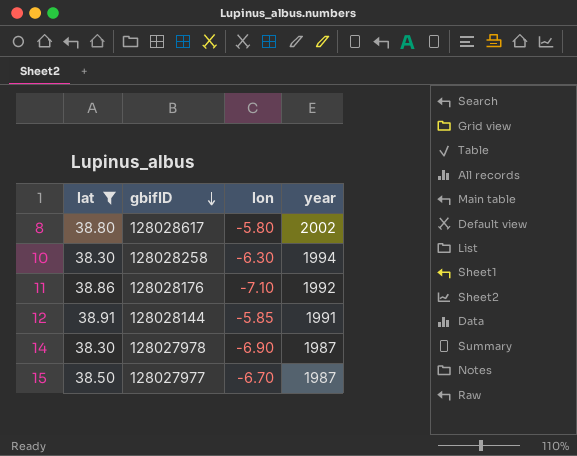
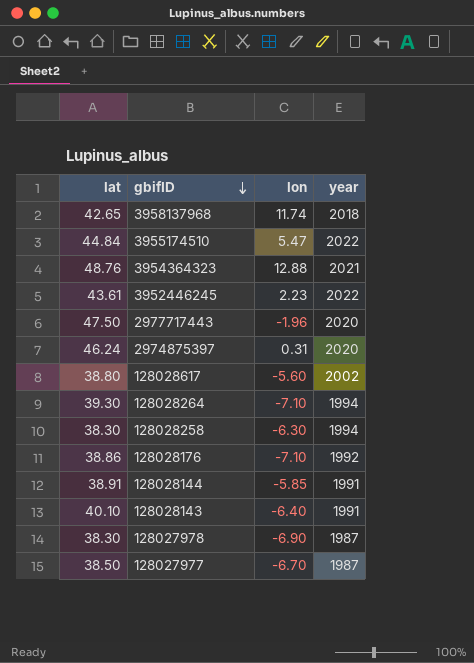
filter: lat <= 38.91 -> none
128028617 | lon: -5.80 -> -5.60

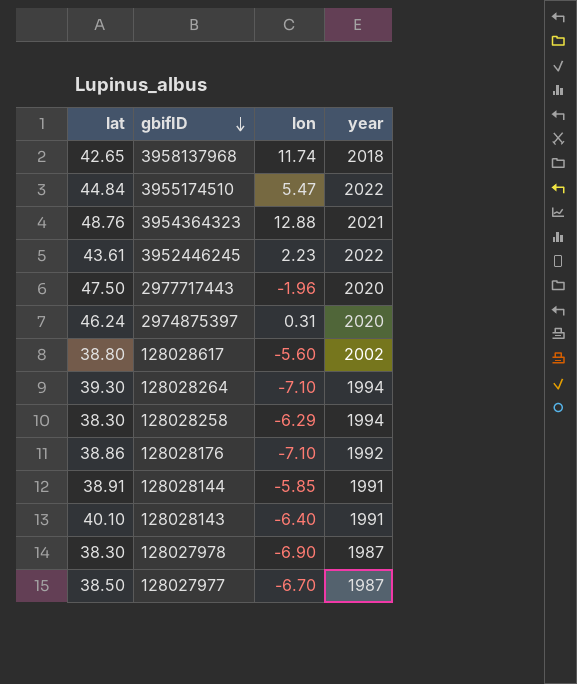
128028258 | lon: -6.30 -> -6.29

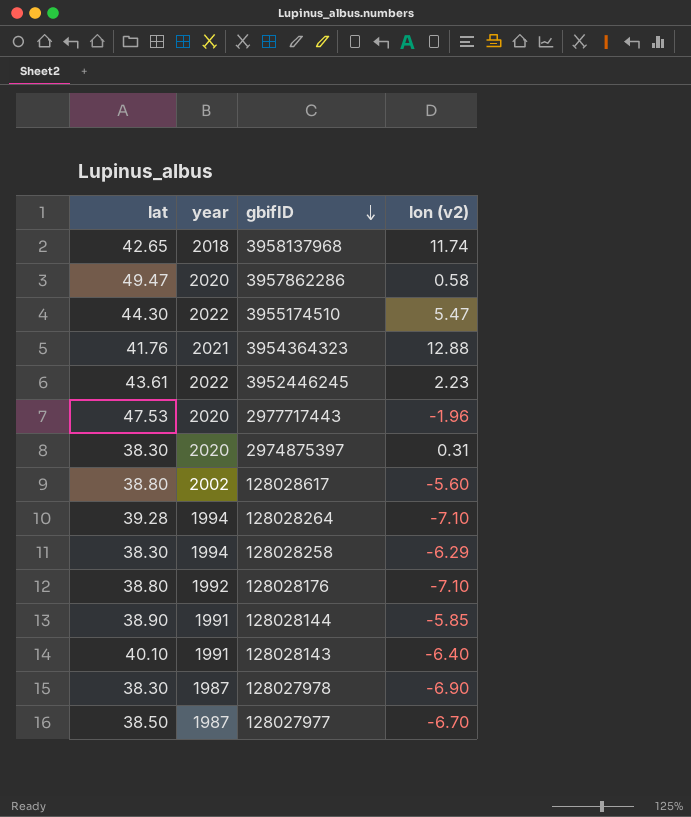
column year | position: 4 -> 2
column name: lon -> lon (v2)
row 3957862286: none -> 49.47 | 2020 | 0.58
3955174510 | lat: 44.84 -> 44.30
3954364323 | lat: 48.76 -> 41.76
2977717443 | lat: 47.50 -> 47.53
2974875397 | lat: 46.24 -> 38.30
128028264 | lat: 39.30 -> 39.28
128028176 | lat: 38.86 -> 38.80
128028144 | lat: 38.91 -> 38.90

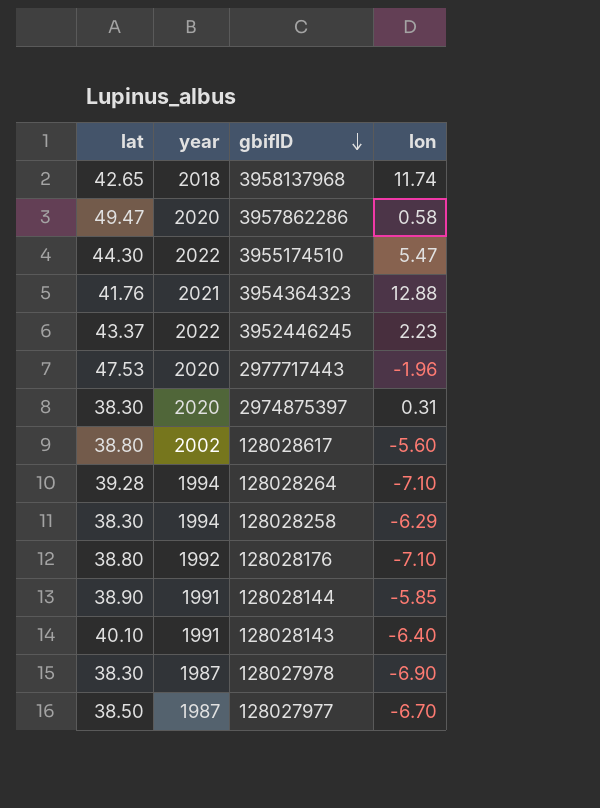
column name: lon (v2) -> lon
3952446245 | lat: 43.61 -> 43.37

